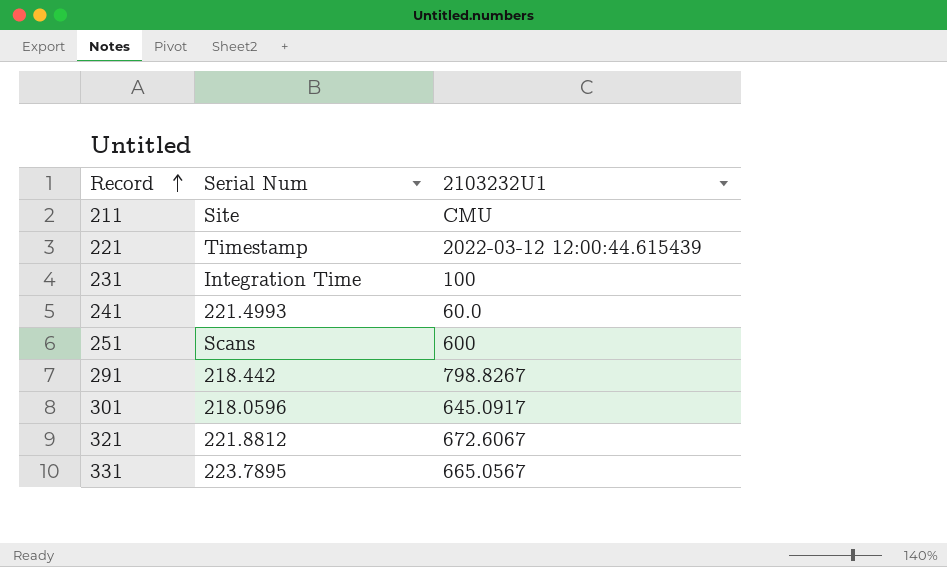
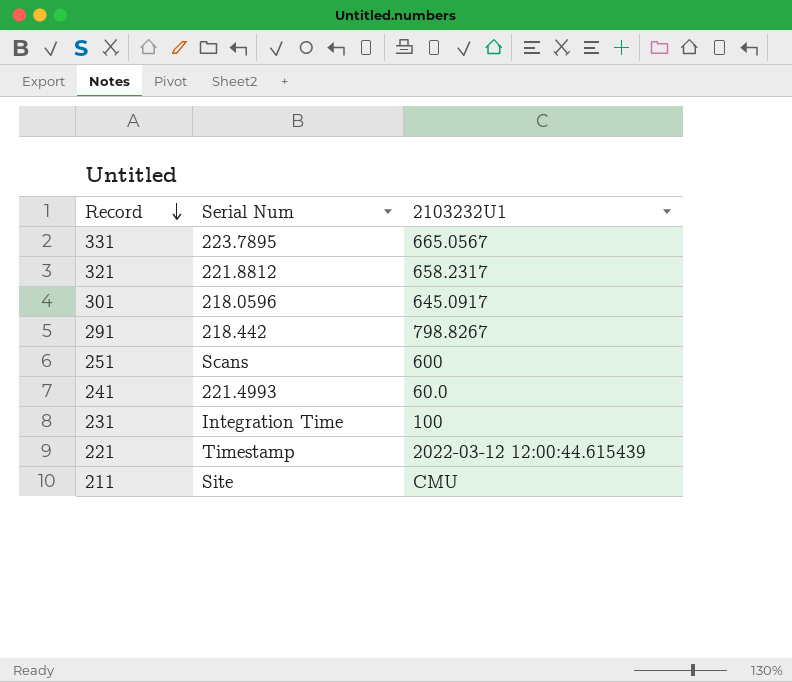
row order: Record ascending -> Record descending
321 | 2103232U1: 672.6067 -> 658.2317

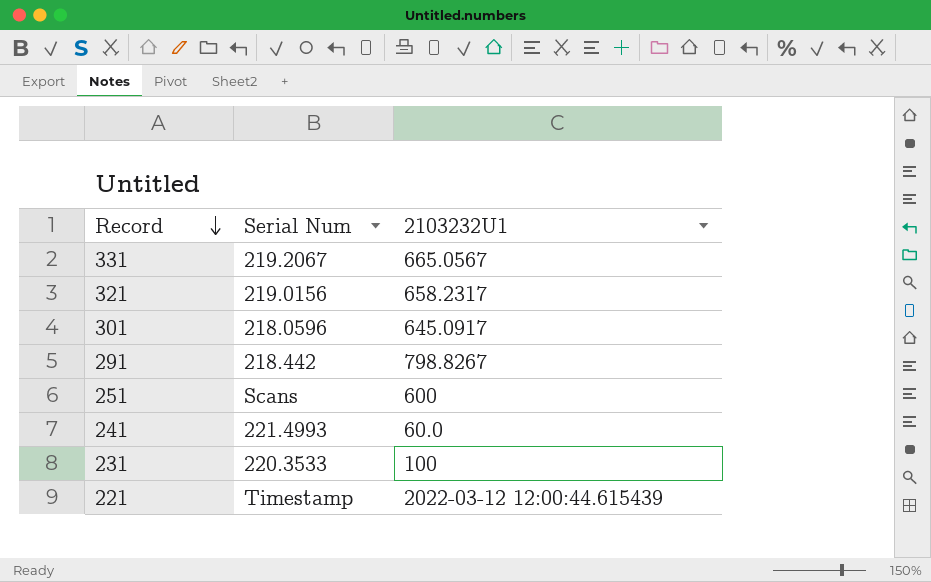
row 211: Site | CMU -> none
331 | Serial Num: 223.7895 -> 219.2067
321 | Serial Num: 221.8812 -> 219.0156
231 | Serial Num: Integration Time -> 220.3533

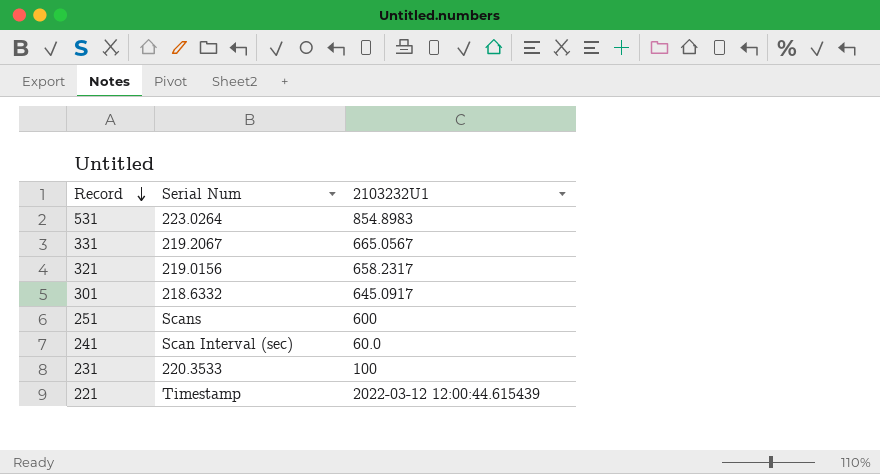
row 291: 218.442 | 798.8267 -> none
row 531: none -> 223.0264 | 854.8983
301 | Serial Num: 218.0596 -> 218.6332
241 | Serial Num: 221.4993 -> Scan Interval (sec)

